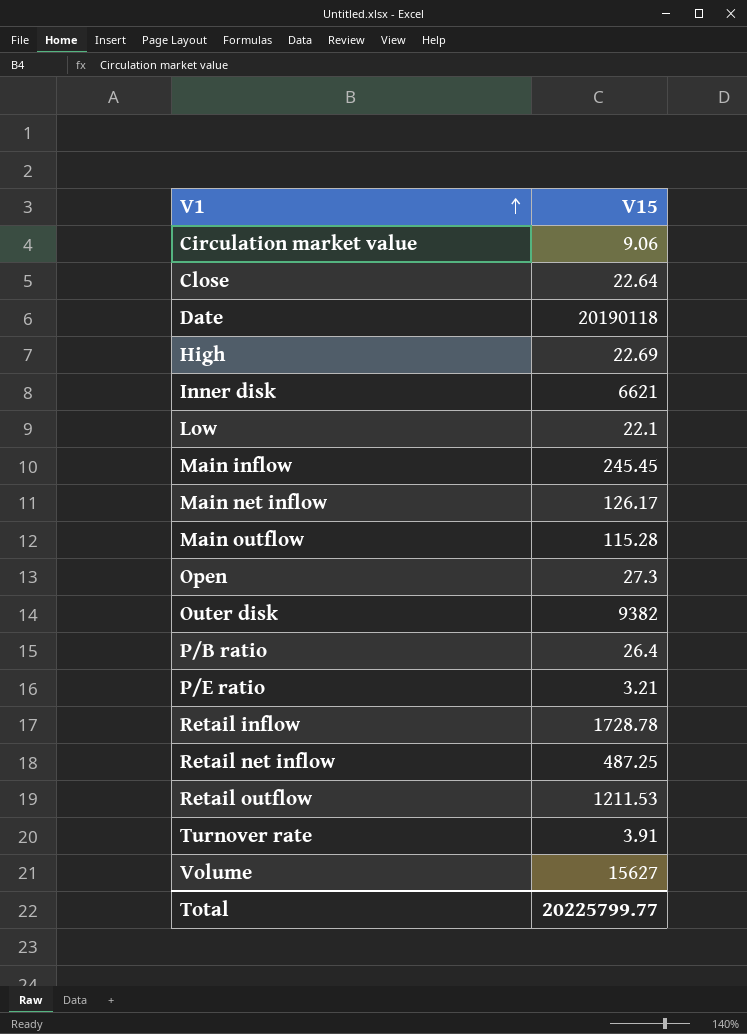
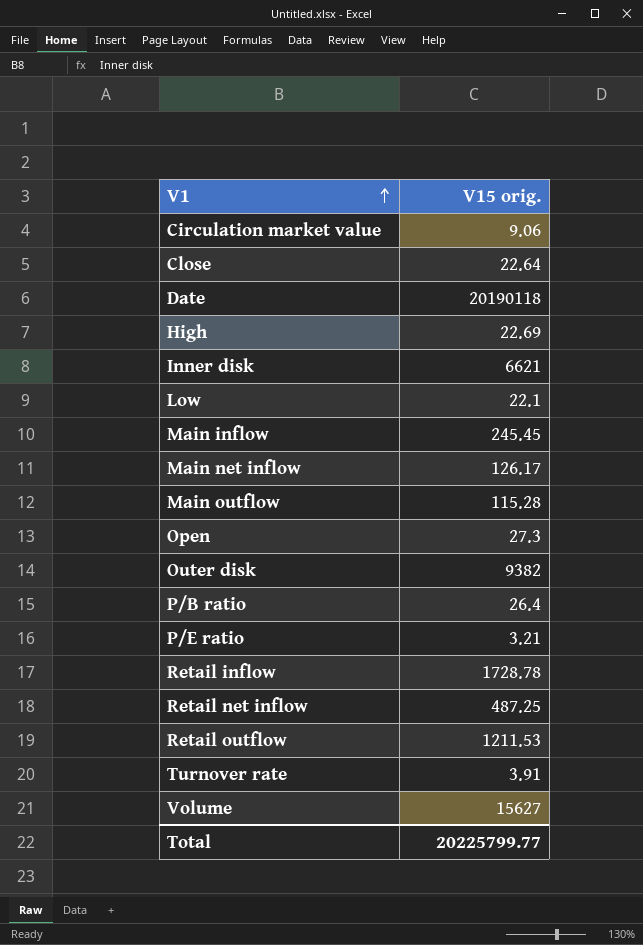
column name: V15 -> V15 orig.

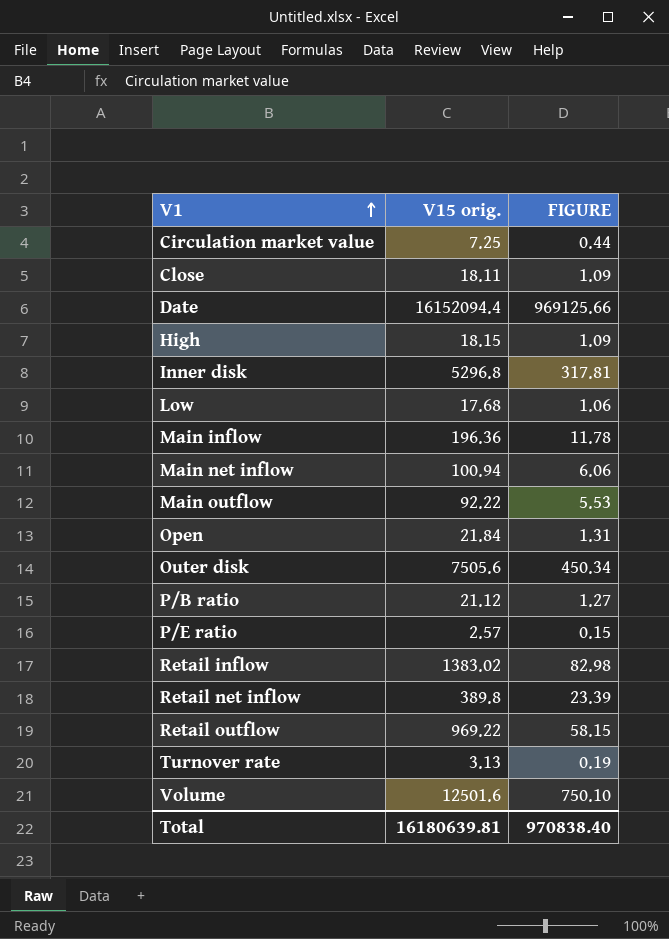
column FIGURE | formula: none -> [V15 orig.] * 0.06
Circulation market value | V15 orig.: 9.06 -> 7.25
Close | V15 orig.: 22.64 -> 18.11
Date | V15 orig.: 20190118 -> 16152094.4
High | V15 orig.: 22.69 -> 18.15
Inner disk | V15 orig.: 6621 -> 5296.8
Low | V15 orig.: 22.1 -> 17.68
Main inflow | V15 orig.: 245.45 -> 196.36
Main net inflow | V15 orig.: 126.17 -> 100.94
Main outflow | V15 orig.: 115.28 -> 92.22
Open | V15 orig.: 27.3 -> 21.84
Outer disk | V15 orig.: 9382 -> 7505.6
P/B ratio | V15 orig.: 26.4 -> 21.12
P/E ratio | V15 orig.: 3.21 -> 2.57
Retail inflow | V15 orig.: 1728.78 -> 1383.02
Retail net inflow | V15 orig.: 487.25 -> 389.8
Retail outflow | V15 orig.: 1211.53 -> 969.22
Turnover rate | V15 orig.: 3.91 -> 3.13
Volume | V15 orig.: 15627 -> 12501.6
Total | V15 orig.: 20225799.77 -> 16180639.81

